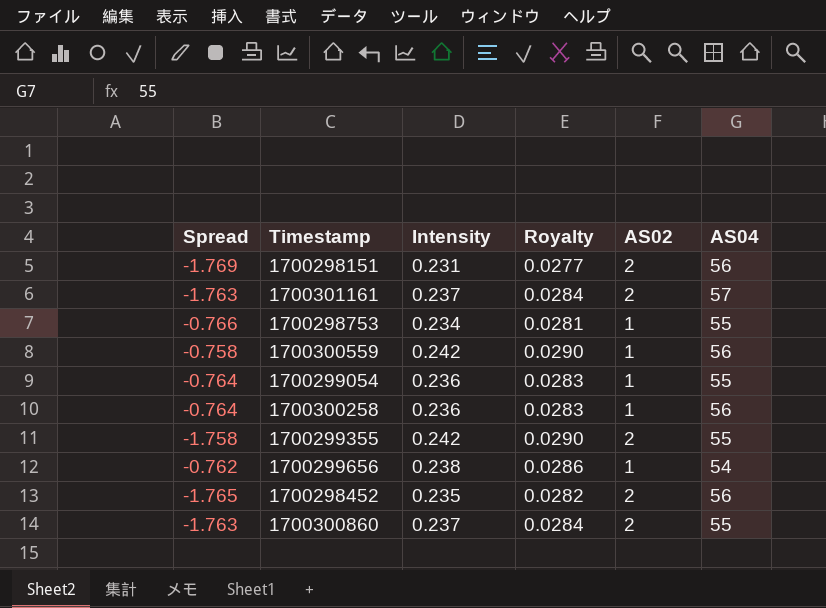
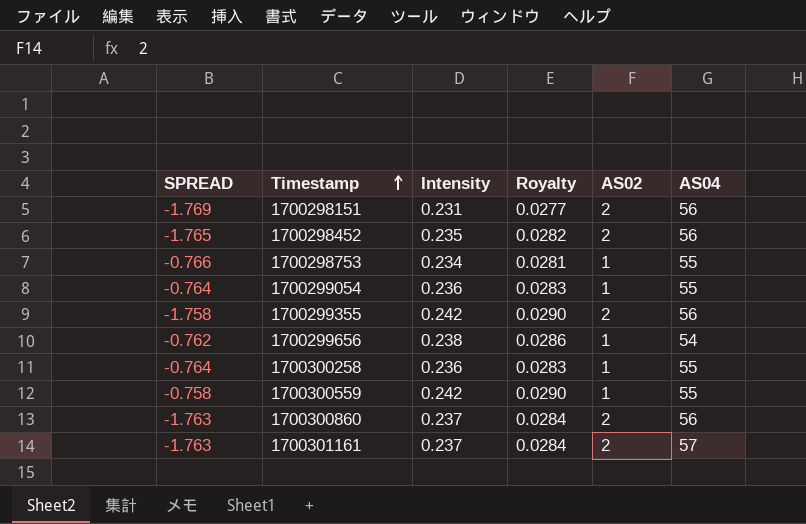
row order: none -> Timestamp ascending
column name: Spread -> SPREAD
1700299355 | AS04: 55 -> 56
1700300258 | AS04: 56 -> 55
1700300559 | AS04: 56 -> 55
1700300860 | AS04: 55 -> 56

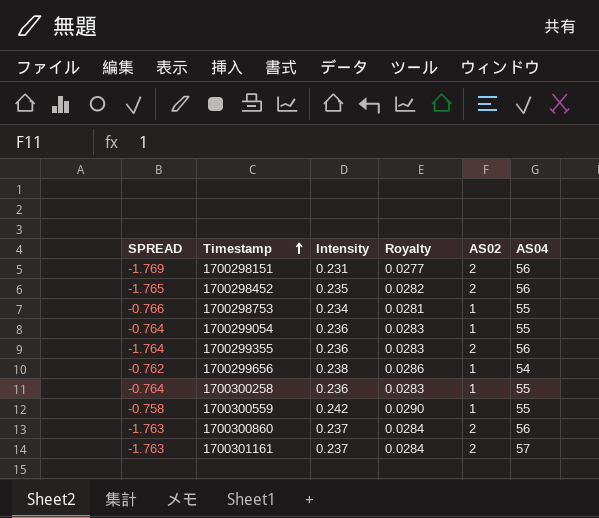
1700299355 | SPREAD: -1.758 -> -1.764
1700299355 | Intensity: 0.242 -> 0.236
1700299355 | Royalty: 0.0290 -> 0.0283

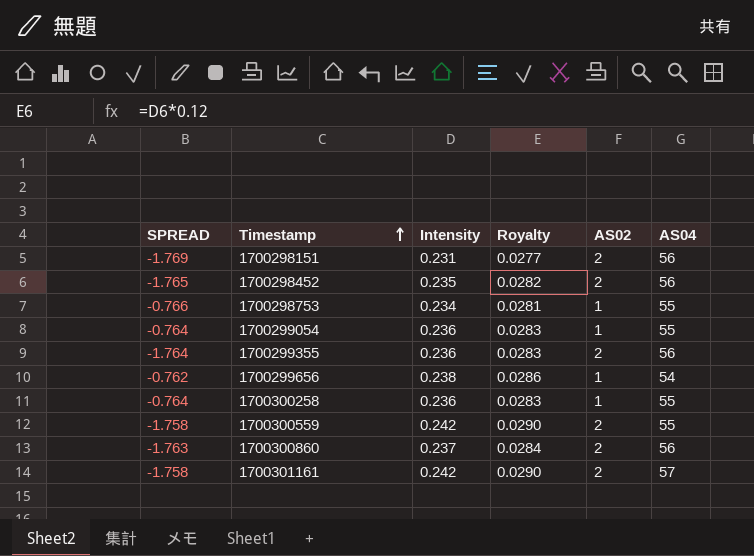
1700300559 | SPREAD: -0.758 -> -1.758
1700300559 | AS02: 1 -> 2
1700301161 | SPREAD: -1.763 -> -1.758
1700301161 | Intensity: 0.237 -> 0.242
1700301161 | Royalty: 0.0284 -> 0.0290

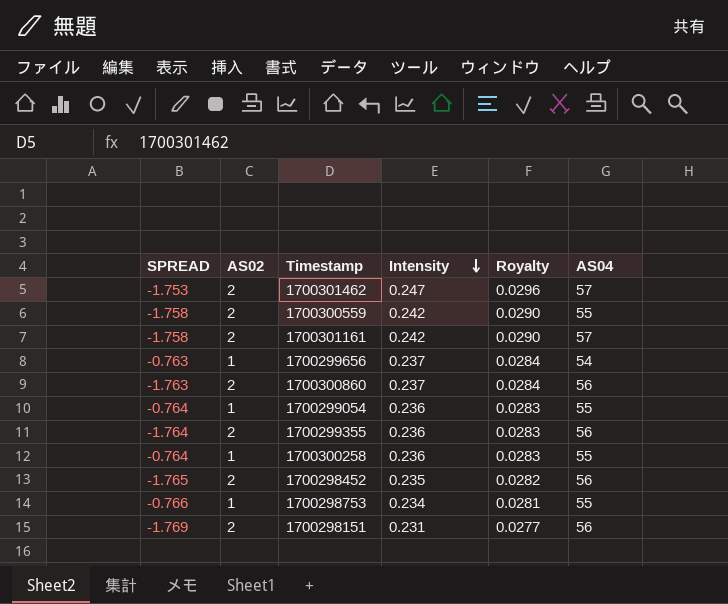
row order: Timestamp ascending -> Intensity descending
column AS02 | position: 5 -> 2
row 1700301462: none -> -1.753 | 2 | 0.247 | 0.0296 | 57
1700299656 | SPREAD: -0.762 -> -0.763
1700299656 | Intensity: 0.238 -> 0.237
1700299656 | Royalty: 0.0286 -> 0.0284

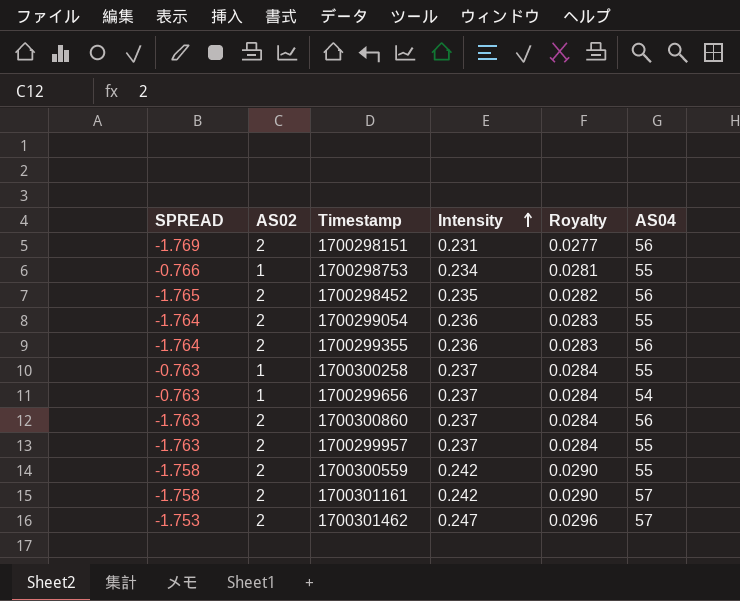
row order: Intensity descending -> Intensity ascending
1700299054 | SPREAD: -0.764 -> -1.764
1700299054 | AS02: 1 -> 2
1700300258 | SPREAD: -0.764 -> -0.763
1700300258 | Intensity: 0.236 -> 0.237
1700300258 | Royalty: 0.0283 -> 0.0284
row 1700299957: none -> -1.763 | 2 | 0.237 | 0.0284 | 55

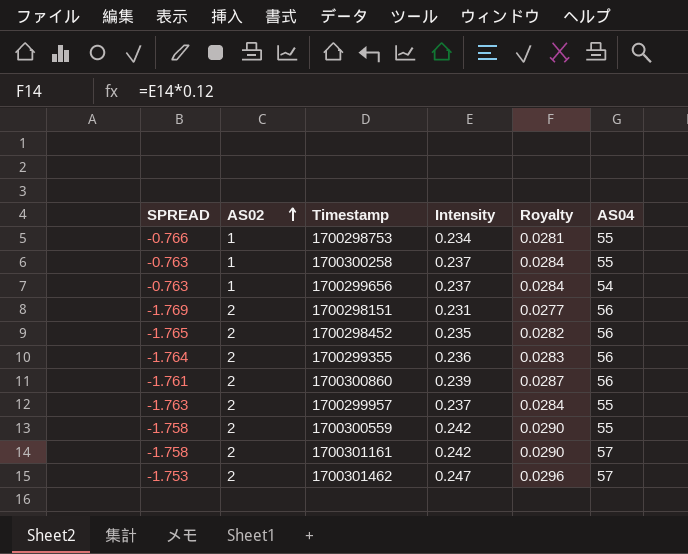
row order: Intensity ascending -> AS02 ascending
row 1700299054: -1.764 | 2 | 0.236 | 0.0283 | 55 -> none
1700300860 | SPREAD: -1.763 -> -1.761
1700300860 | Intensity: 0.237 -> 0.239
1700300860 | Royalty: 0.0284 -> 0.0287

